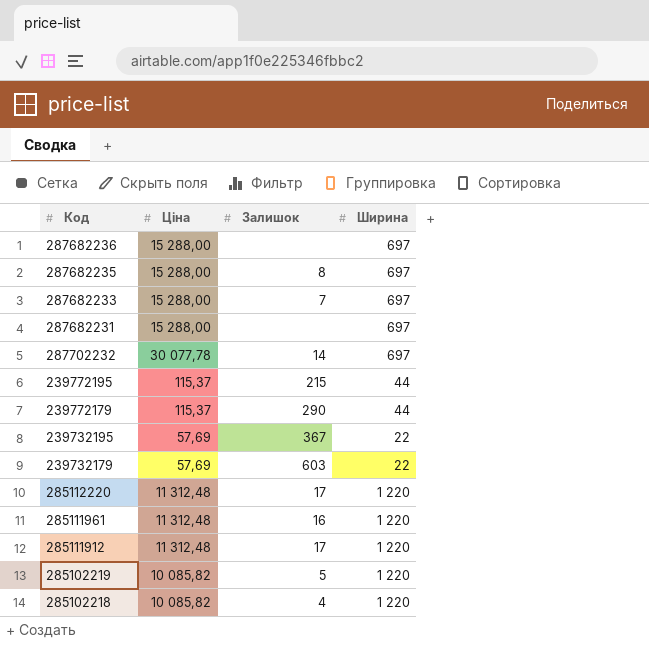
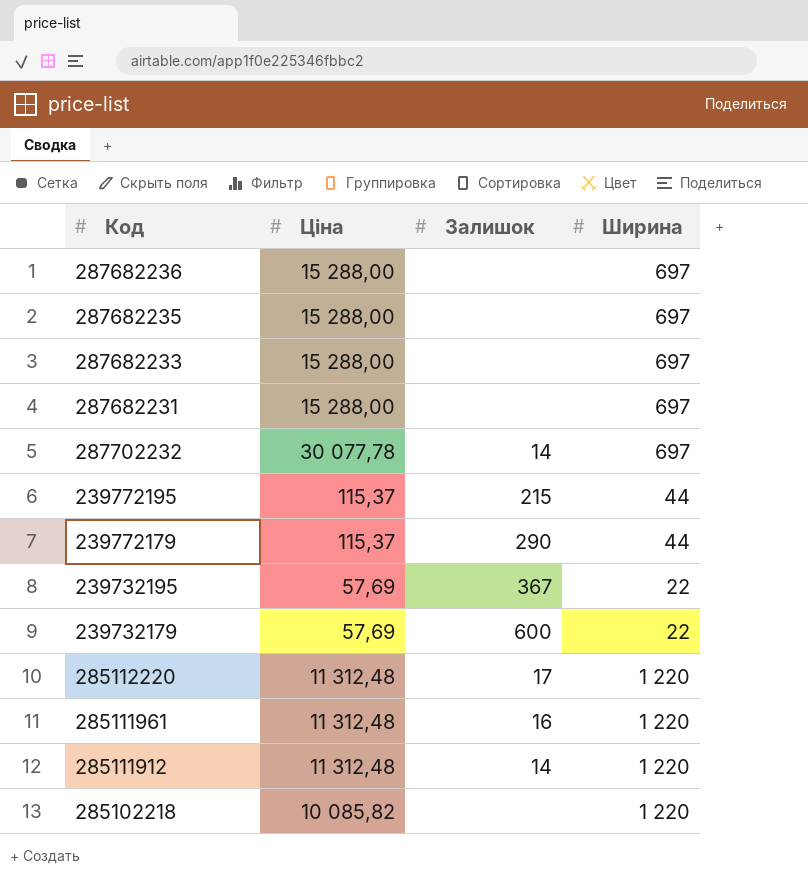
row 285102219: 10 085,82 | 5 | 1 220 -> none
287682235 | Залишок: 8 -> none
287682233 | Залишок: 7 -> none
239732179 | Залишок: 603 -> 600
285111912 | Залишок: 17 -> 14
285102218 | Залишок: 4 -> none

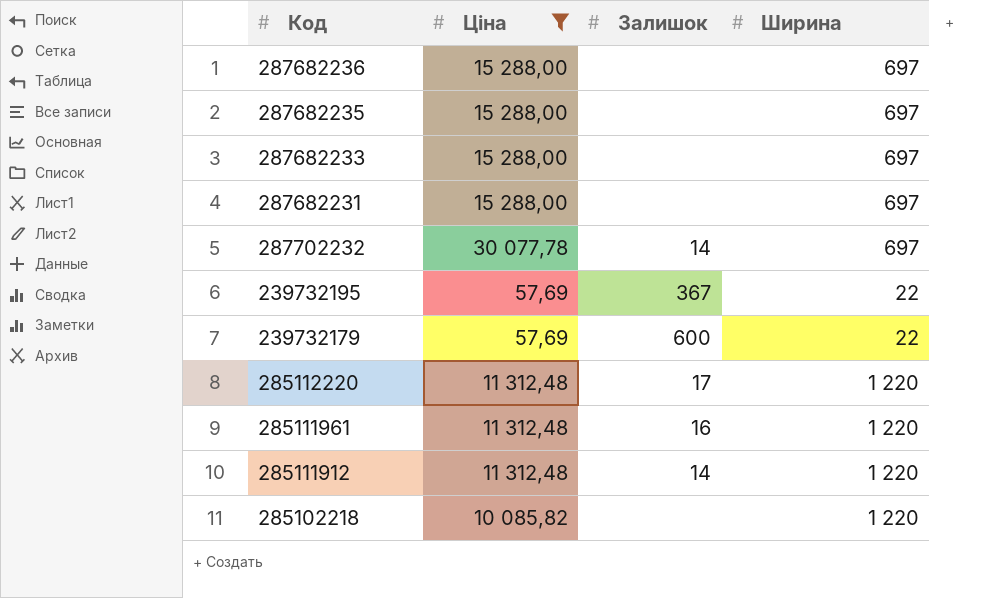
filter: none -> Ціна != 115,37

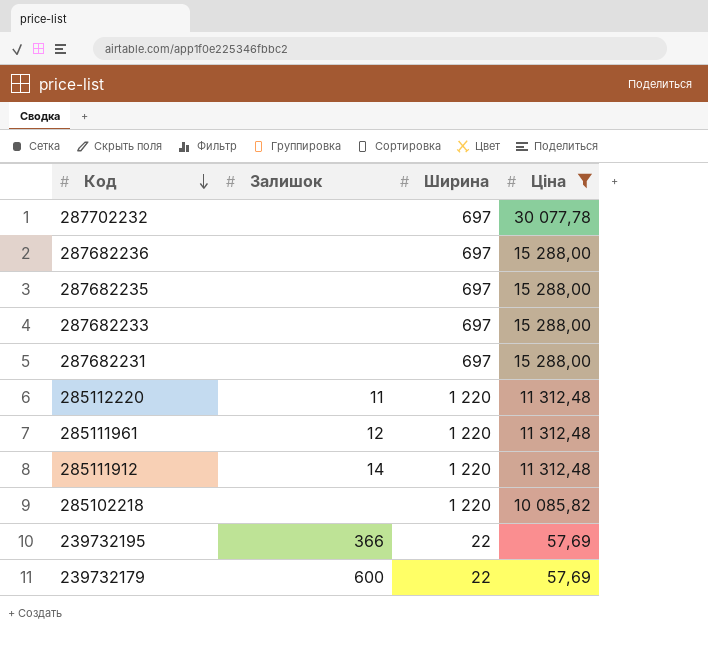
row order: none -> Код descending
column Ціна | position: 2 -> 4
287702232 | Залишок: 14 -> none
285112220 | Залишок: 17 -> 11
285111961 | Залишок: 16 -> 12
239732195 | Залишок: 367 -> 366

